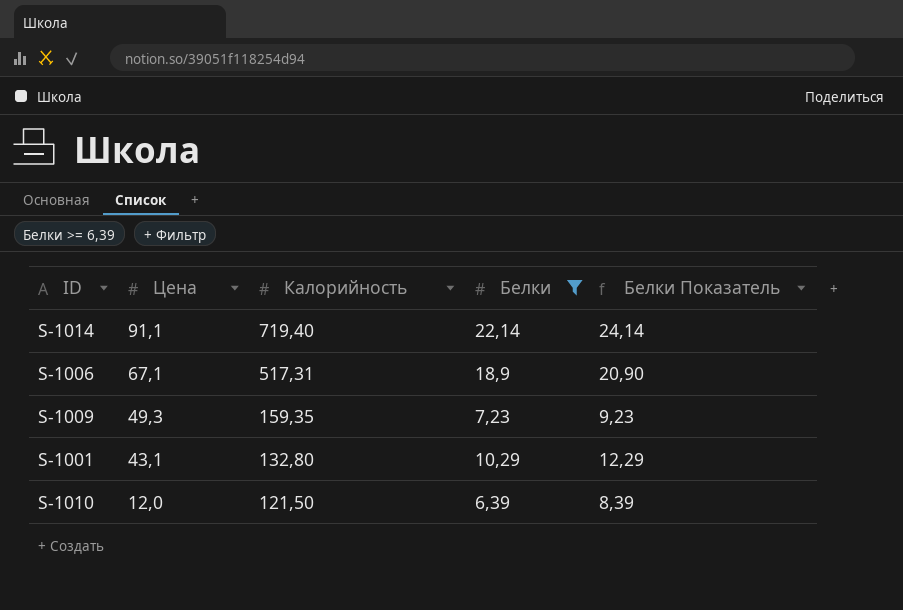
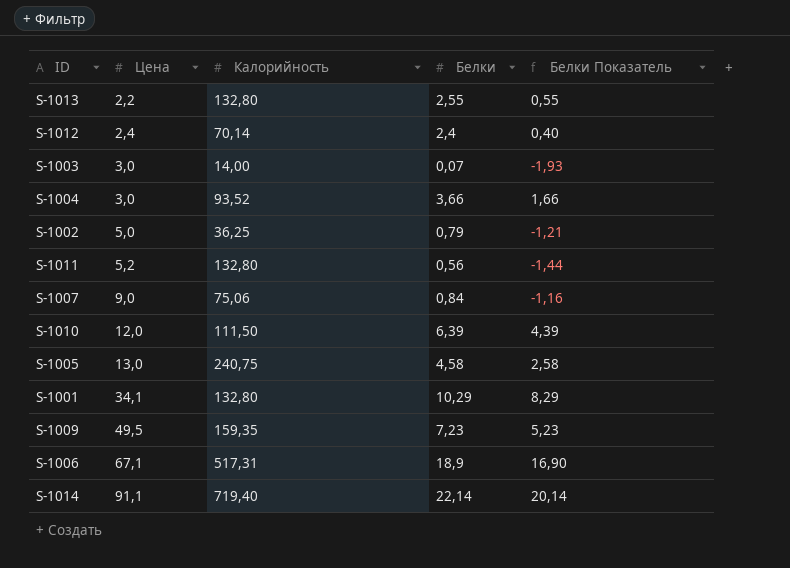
filter: Белки >= 6,39 -> none
row order: Цена descending -> Цена ascending
column Белки Показатель | formula: [Белки] + 2 -> [Белки] - 2
S-1010 | Калорийность: 121,50 -> 111,50
S-1001 | Цена: 43,1 -> 34,1
S-1009 | Цена: 49,3 -> 49,5

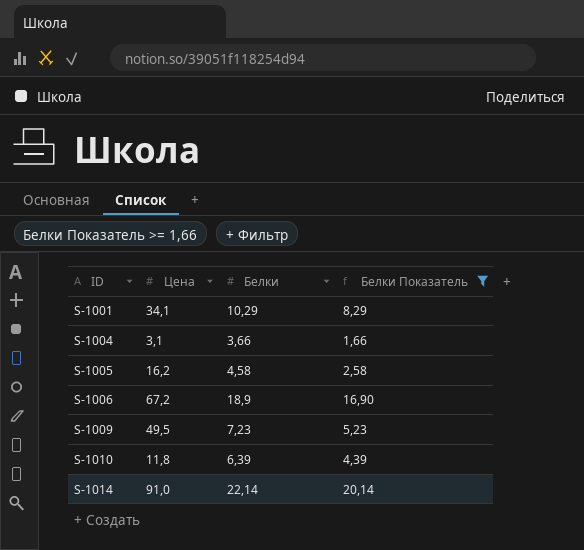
filter: none -> Белки Показатель >= 1,66
row order: Цена ascending -> ID ascending
column Калорийность | position: 3 -> none
S-1004 | Цена: 3,0 -> 3,1
S-1005 | Цена: 13,0 -> 16,2
S-1006 | Цена: 67,1 -> 67,2
S-1010 | Цена: 12,0 -> 11,8
S-1014 | Цена: 91,1 -> 91,0

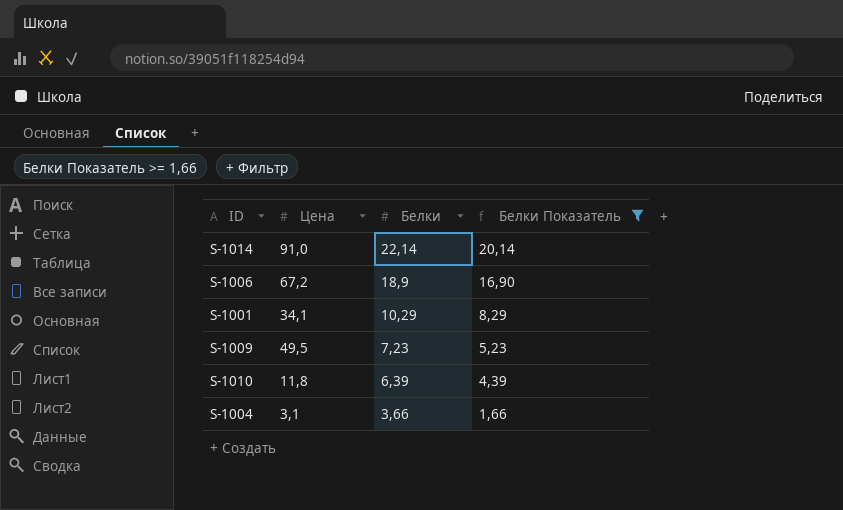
row order: ID ascending -> Белки descending
row S-1005: 16,2 | 4,58 | 2,58 -> none

